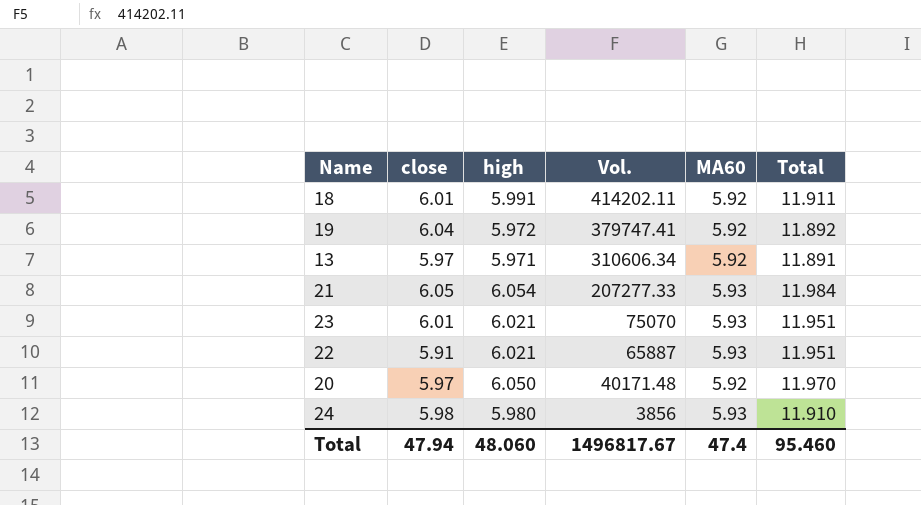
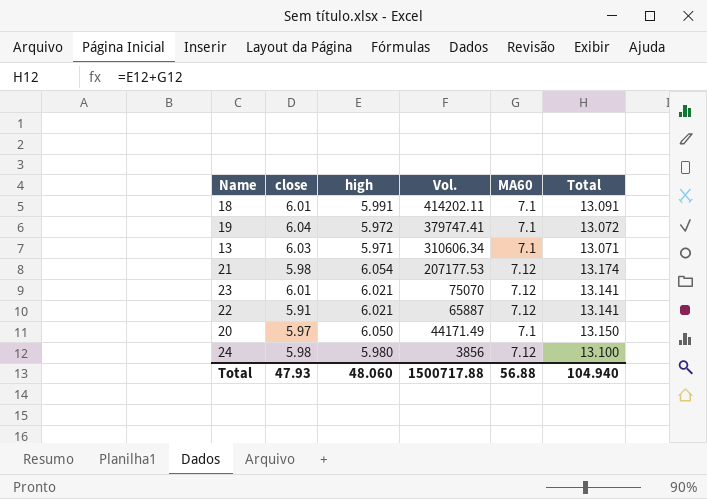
18 | MA60: 5.92 -> 7.1
18 | Total: 11.911 -> 13.091
19 | MA60: 5.92 -> 7.1
19 | Total: 11.892 -> 13.072
13 | close: 5.97 -> 6.03
13 | MA60: 5.92 -> 7.1
13 | Total: 11.891 -> 13.071
21 | close: 6.05 -> 5.98
21 | Vol.: 207277.33 -> 207177.53
21 | MA60: 5.93 -> 7.12
21 | Total: 11.984 -> 13.174
23 | MA60: 5.93 -> 7.12
23 | Total: 11.951 -> 13.141
22 | MA60: 5.93 -> 7.12
22 | Total: 11.951 -> 13.141
20 | Vol.: 40171.48 -> 44171.49
20 | MA60: 5.92 -> 7.1
20 | Total: 11.970 -> 13.150
24 | MA60: 5.93 -> 7.12
24 | Total: 11.910 -> 13.100
Total | close: 47.94 -> 47.93
Total | Vol.: 1496817.67 -> 1500717.88
Total | MA60: 47.4 -> 56.88
Total | Total: 95.460 -> 104.940

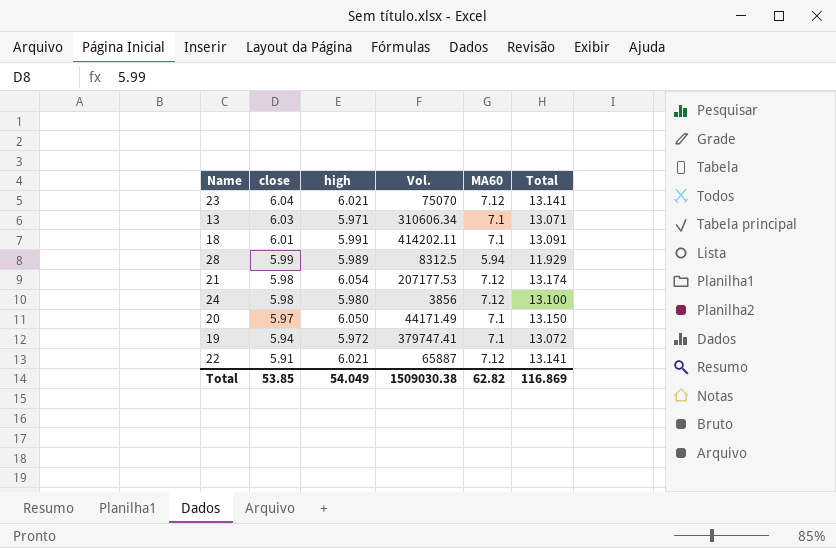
row order: Vol. descending -> close descending
23 | close: 6.01 -> 6.04
row 28: none -> 5.99 | 5.989 | 8312.5 | 5.94 | 11.929
19 | close: 6.04 -> 5.94
Total | close: 47.93 -> 53.85
Total | high: 48.060 -> 54.049
Total | Vol.: 1500717.88 -> 1509030.38
Total | MA60: 56.88 -> 62.82
Total | Total: 104.940 -> 116.869

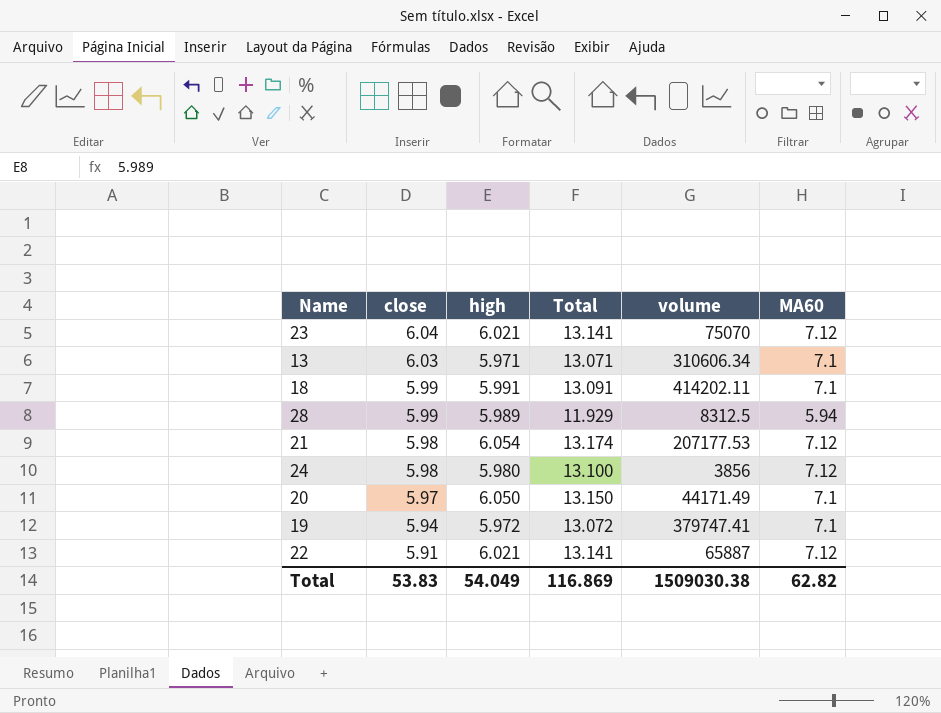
column Total | position: 6 -> 4
column name: Vol. -> volume
18 | close: 6.01 -> 5.99
Total | close: 53.85 -> 53.83

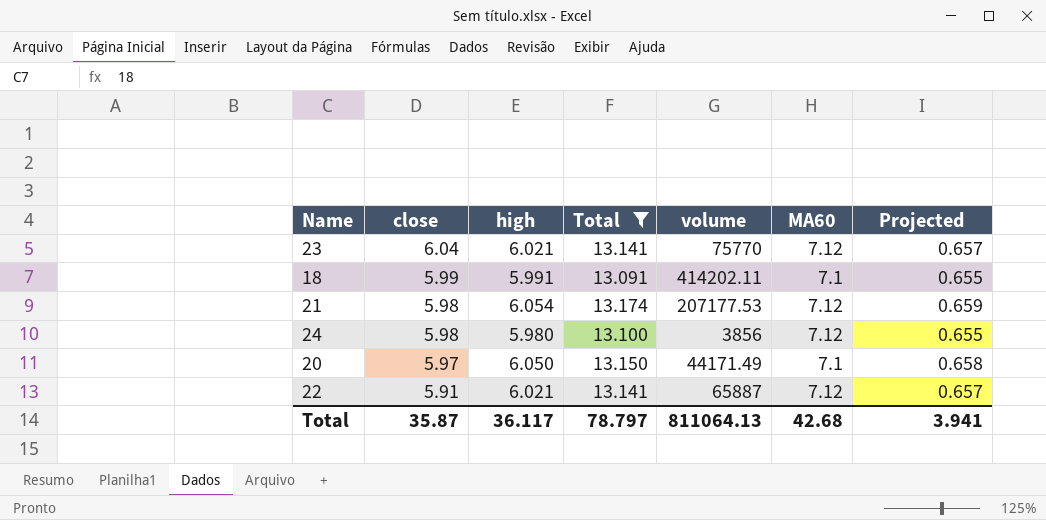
filter: none -> Total >= 13.091
column Projected | formula: none -> [Total] * 0.05
23 | volume: 75070 -> 75770
Total | close: 53.83 -> 35.87
Total | high: 54.049 -> 36.117
Total | Total: 116.869 -> 78.797
Total | volume: 1509030.38 -> 811064.13
Total | MA60: 62.82 -> 42.68

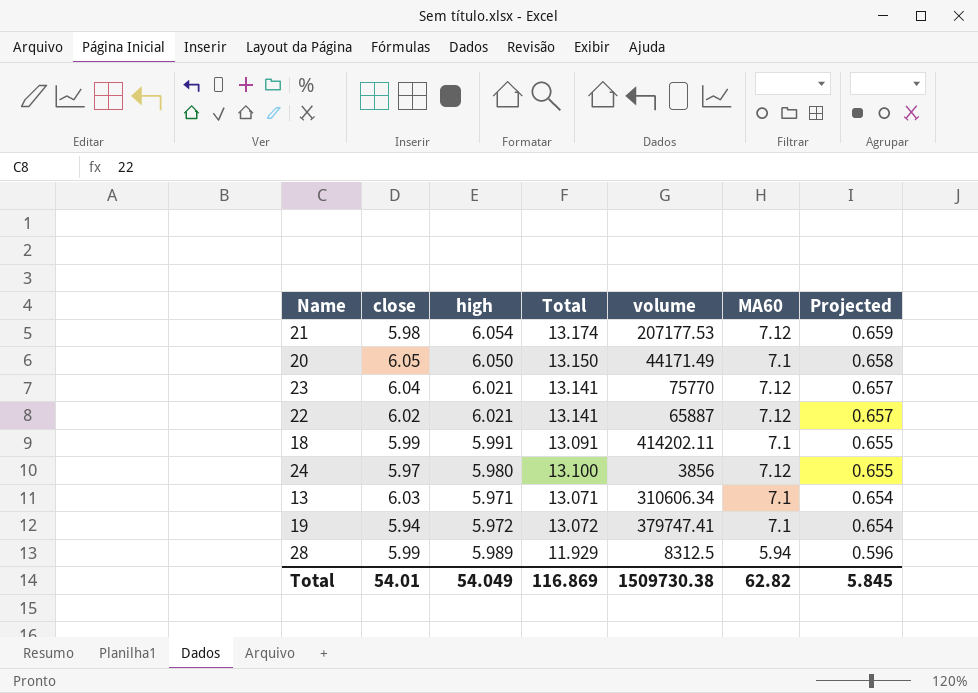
filter: Total >= 13.091 -> none
row order: close descending -> Projected descending
20 | close: 5.97 -> 6.05
22 | close: 5.91 -> 6.02
24 | close: 5.98 -> 5.97
Total | close: 35.87 -> 54.01
Total | high: 36.117 -> 54.049
Total | Total: 78.797 -> 116.869
Total | volume: 811064.13 -> 1509730.38
Total | MA60: 42.68 -> 62.82
Total | Projected: 3.941 -> 5.845

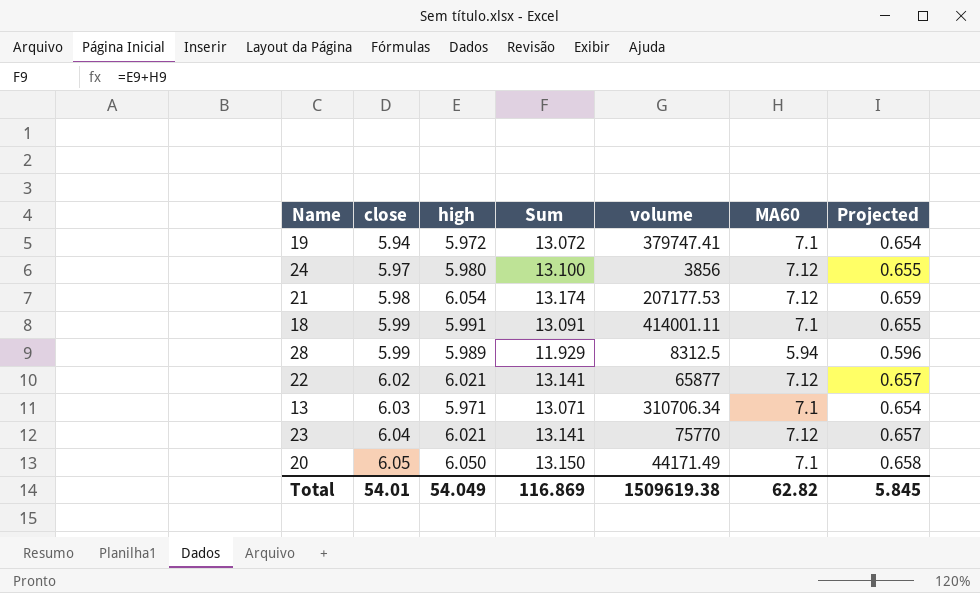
row order: Projected descending -> close ascending
column name: Total -> Sum
18 | volume: 414202.11 -> 414001.11
22 | volume: 65887 -> 65877
13 | volume: 310606.34 -> 310706.34
Total | volume: 1509730.38 -> 1509619.38

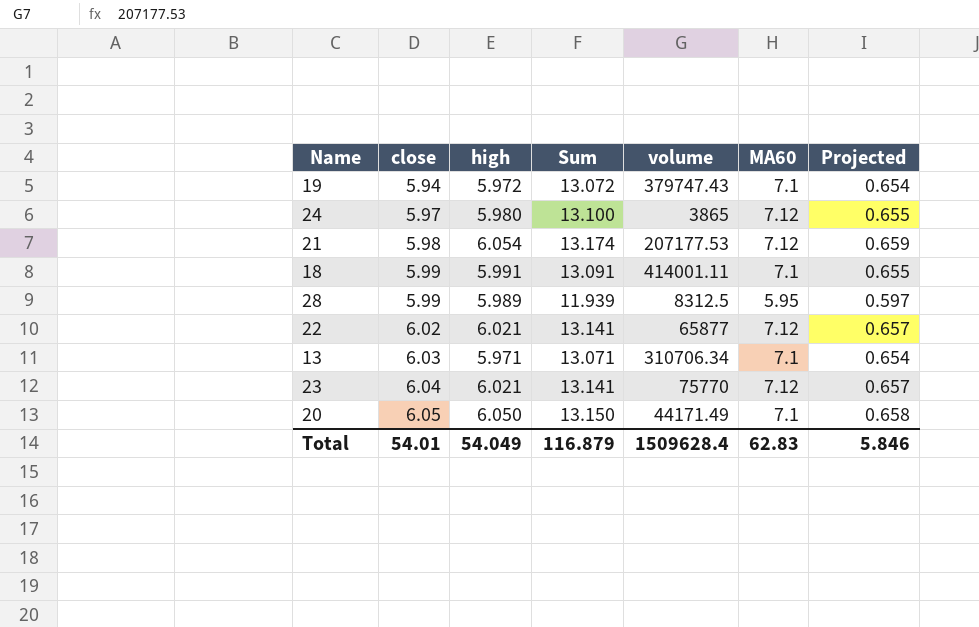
19 | volume: 379747.41 -> 379747.43
24 | volume: 3856 -> 3865
28 | Sum: 11.929 -> 11.939
28 | MA60: 5.94 -> 5.95
28 | Projected: 0.596 -> 0.597
Total | Sum: 116.869 -> 116.879
Total | volume: 1509619.38 -> 1509628.4
Total | MA60: 62.82 -> 62.83
Total | Projected: 5.845 -> 5.846

